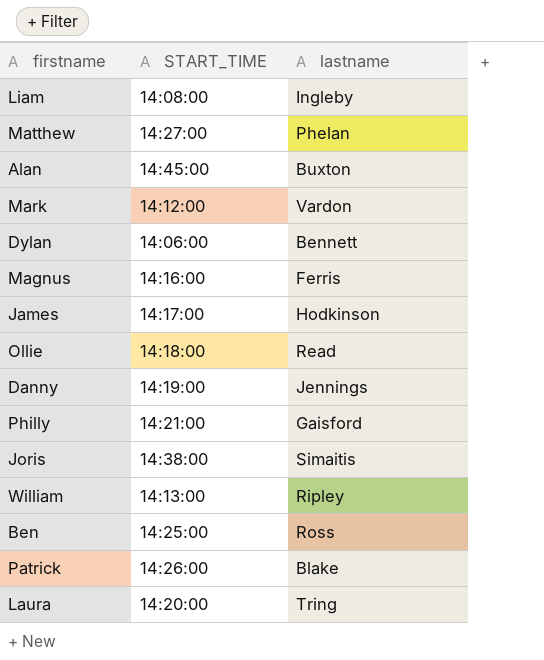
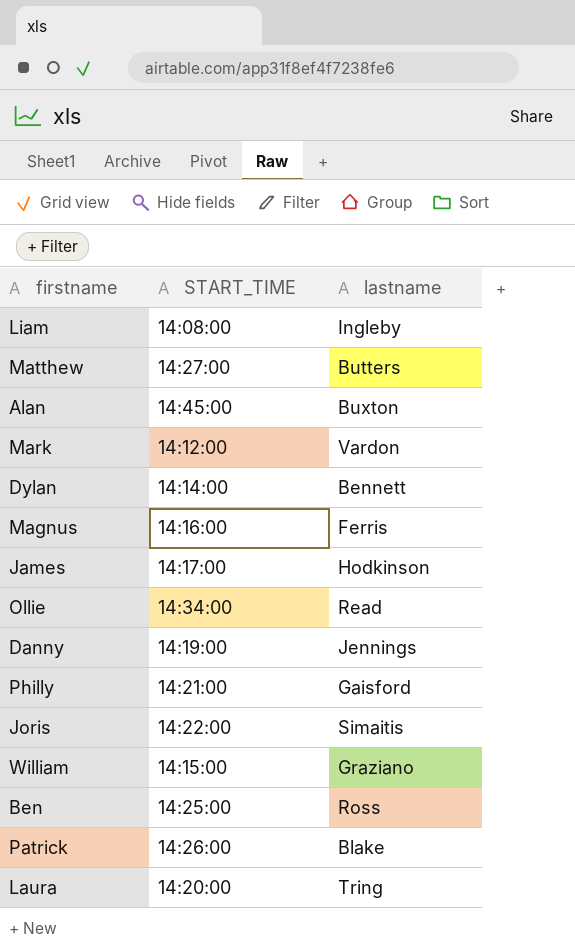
Matthew | lastname: Phelan -> Butters
Dylan | START_TIME: 14:06:00 -> 14:14:00
Ollie | START_TIME: 14:18:00 -> 14:34:00
Joris | START_TIME: 14:38:00 -> 14:22:00
William | START_TIME: 14:13:00 -> 14:15:00
William | lastname: Ripley -> Graziano

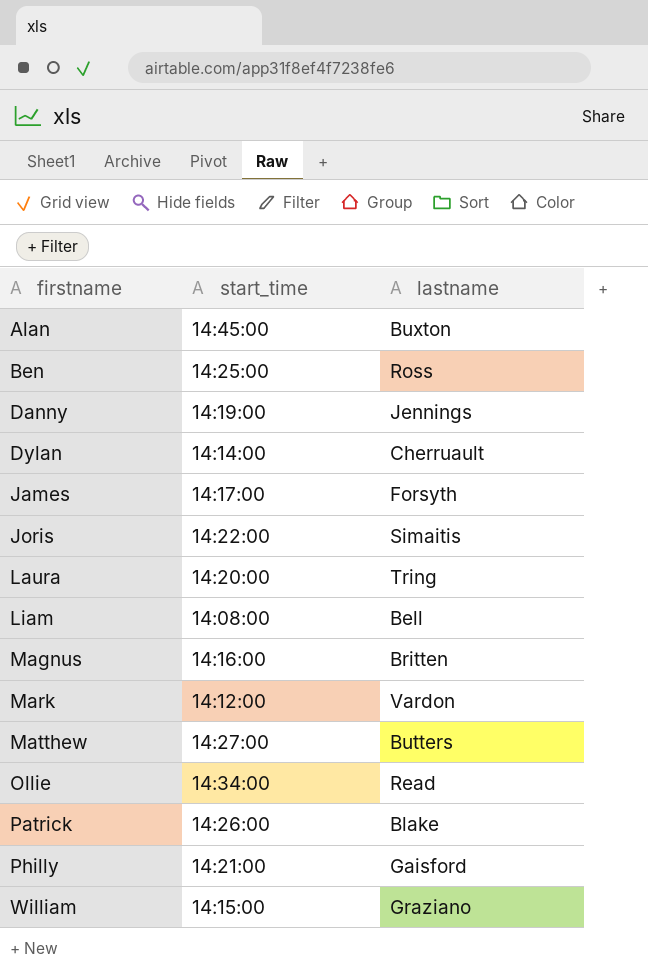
row order: none -> firstname ascending
column name: START_TIME -> start_time
Dylan | lastname: Bennett -> Cherruault
James | lastname: Hodkinson -> Forsyth
Liam | lastname: Ingleby -> Bell
Magnus | lastname: Ferris -> Britten

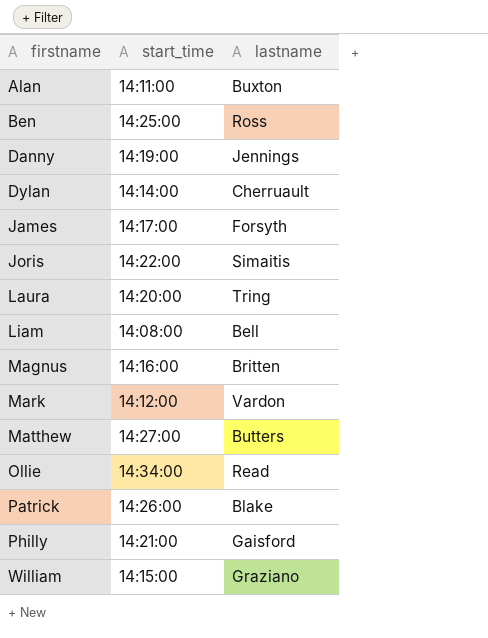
Alan | start_time: 14:45:00 -> 14:11:00

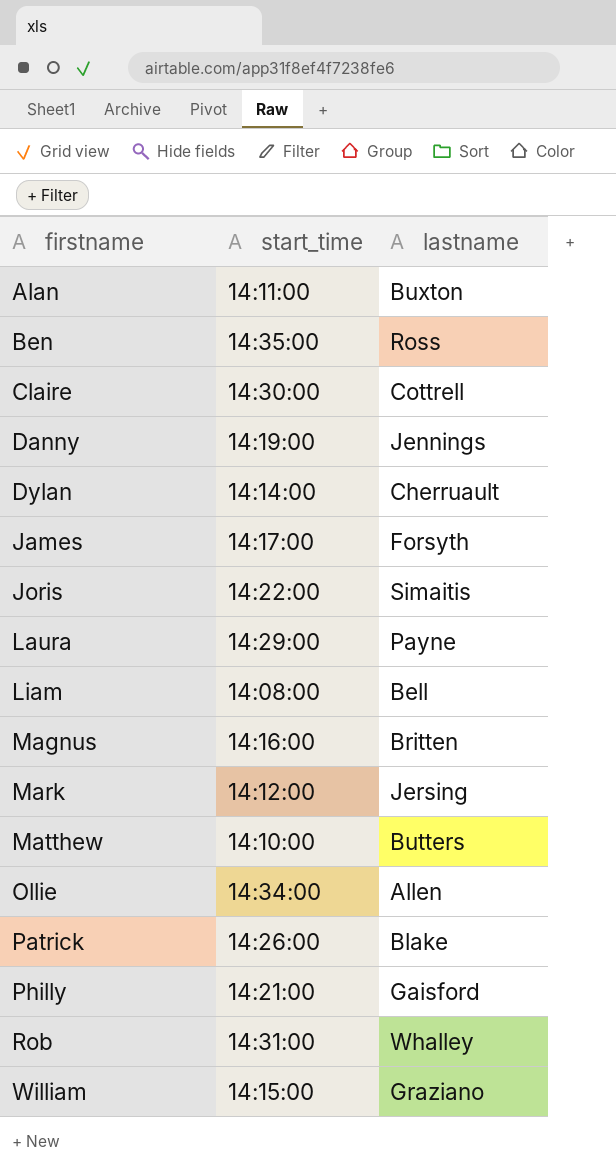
Ben | start_time: 14:25:00 -> 14:35:00
row Claire: none -> 14:30:00 | Cottrell
Laura | start_time: 14:20:00 -> 14:29:00
Laura | lastname: Tring -> Payne
Mark | lastname: Vardon -> Jersing
Matthew | start_time: 14:27:00 -> 14:10:00
Ollie | lastname: Read -> Allen
row Rob: none -> 14:31:00 | Whalley

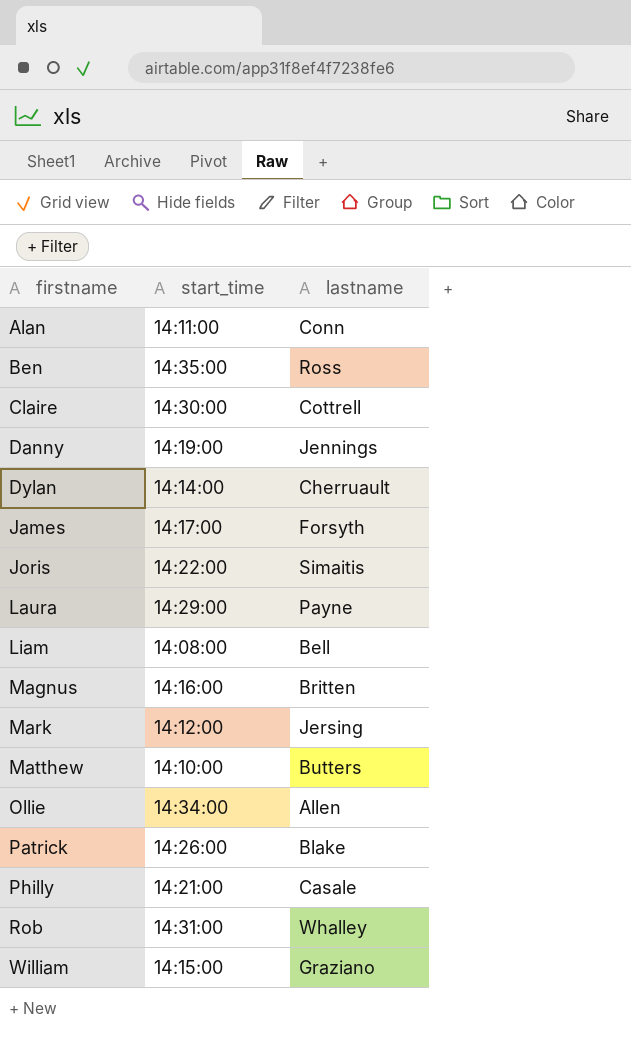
Alan | lastname: Buxton -> Conn
Philly | lastname: Gaisford -> Casale

